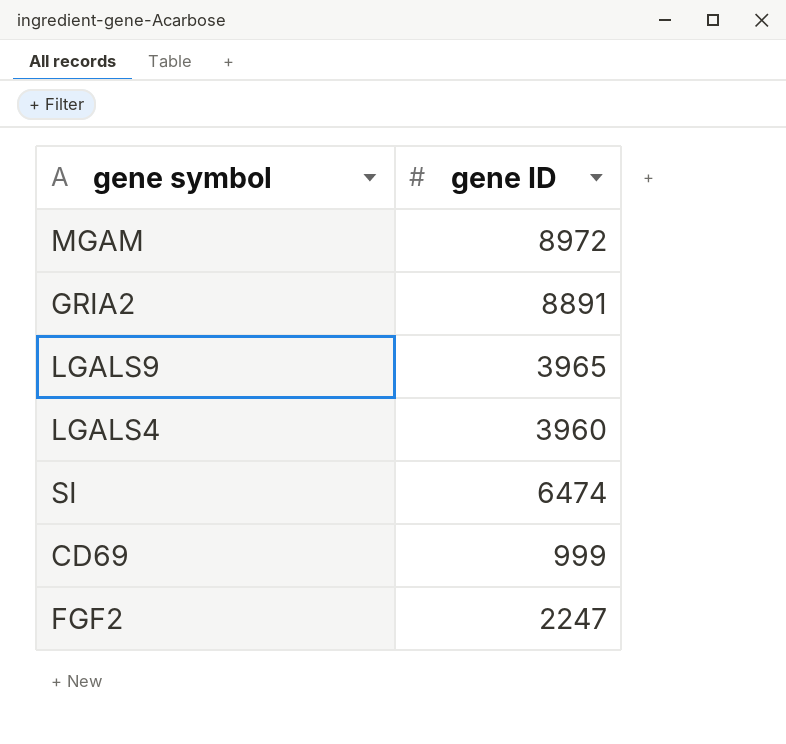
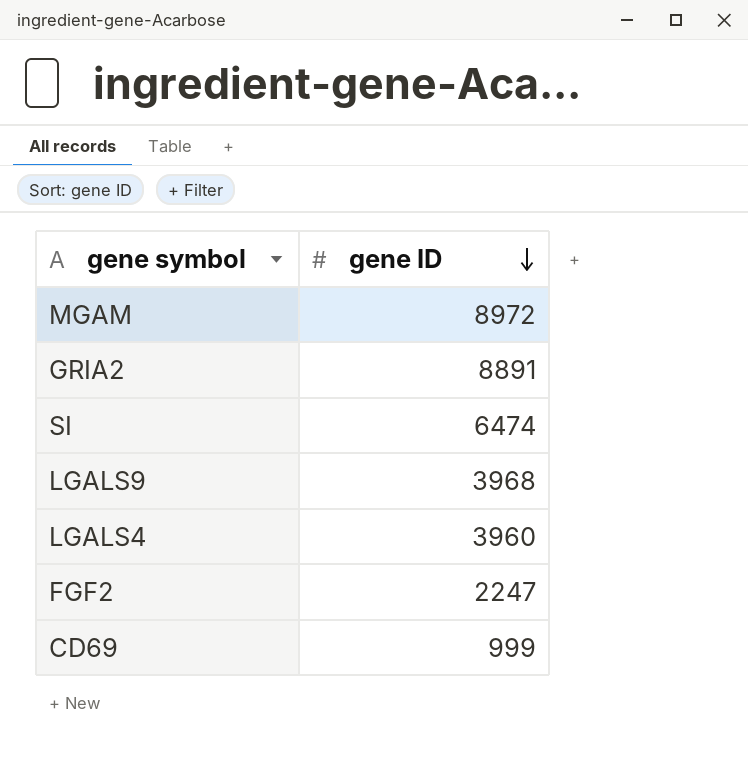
row order: none -> gene ID descending
LGALS9 | gene ID: 3965 -> 3968

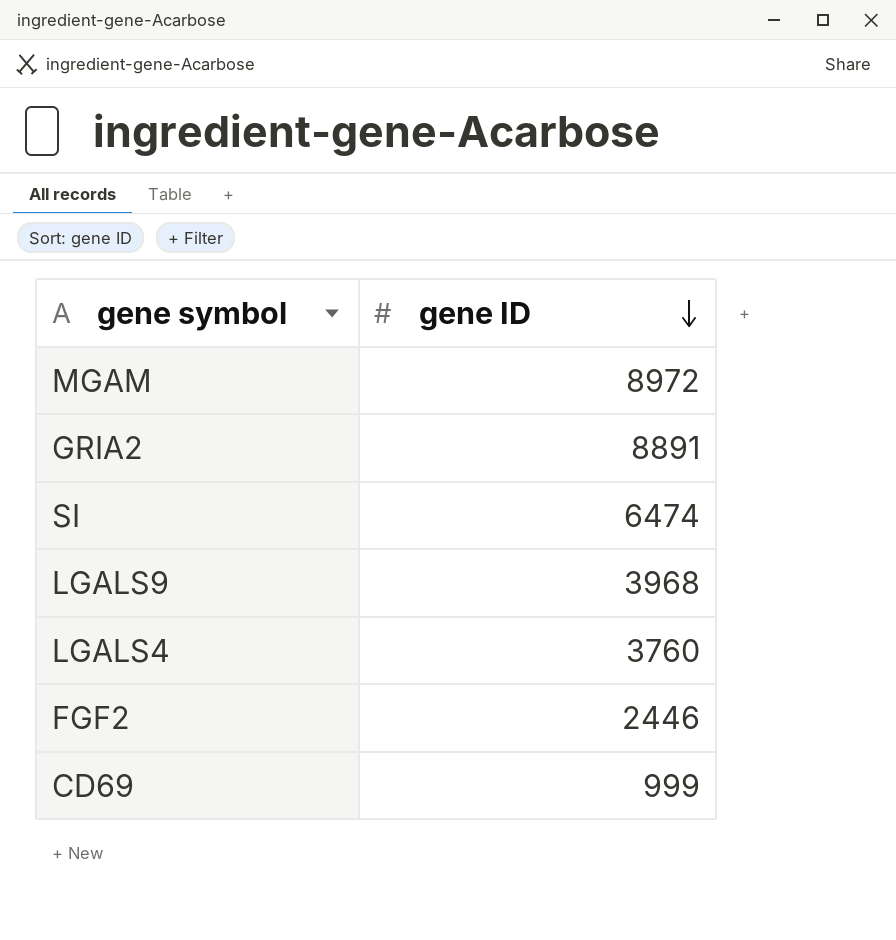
LGALS4 | gene ID: 3960 -> 3760
FGF2 | gene ID: 2247 -> 2446

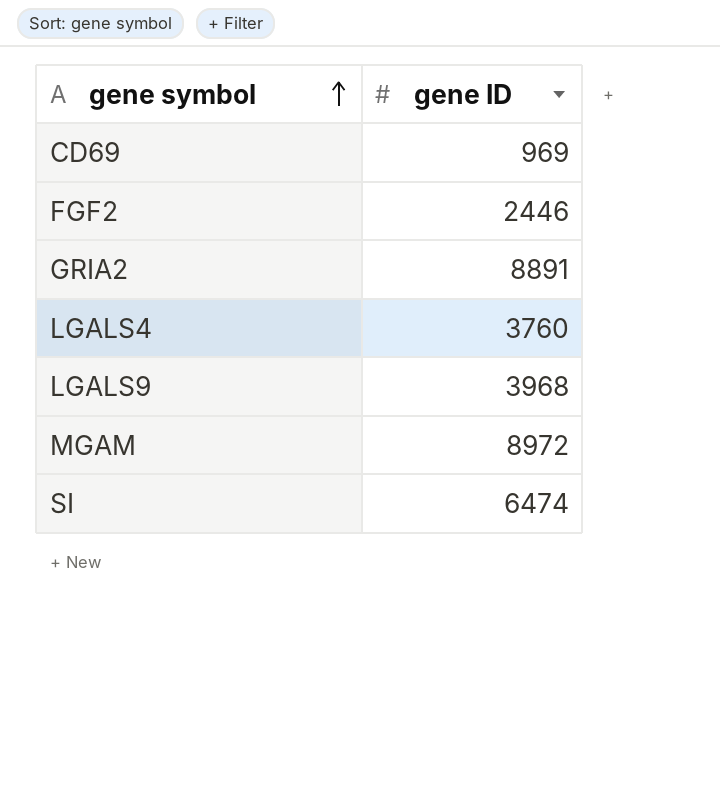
row order: gene ID descending -> gene symbol ascending
CD69 | gene ID: 999 -> 969

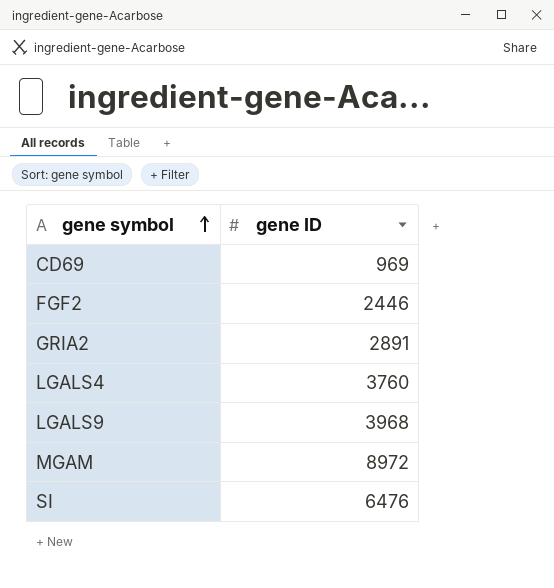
GRIA2 | gene ID: 8891 -> 2891
SI | gene ID: 6474 -> 6476

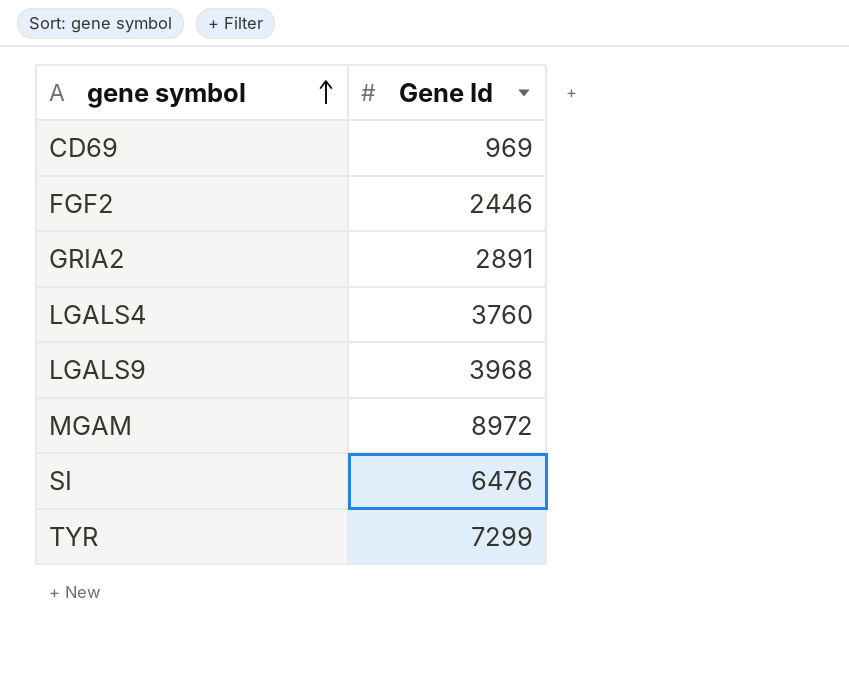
column name: gene ID -> Gene Id
row TYR: none -> 7299

